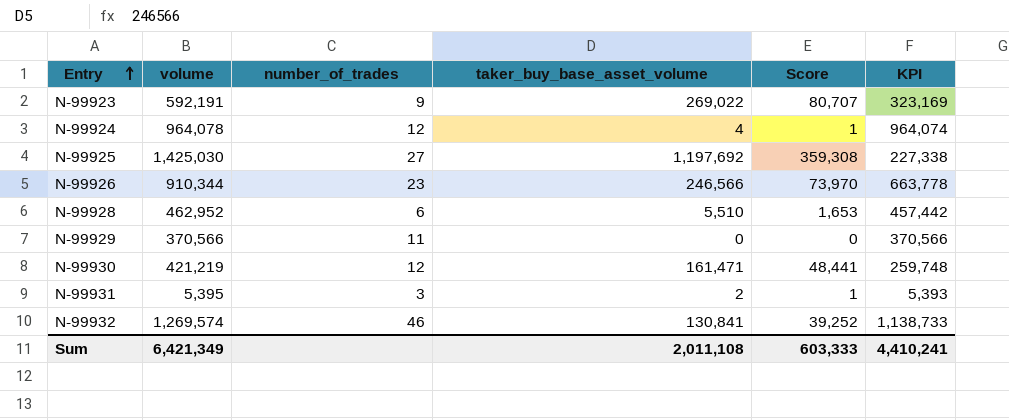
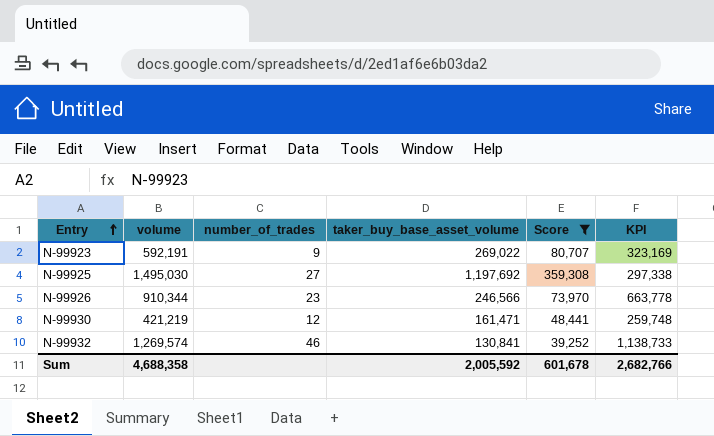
filter: none -> Score >= 39,252
N-99925 | volume: 1,425,030 -> 1,495,030
N-99925 | KPI: 227,338 -> 297,338
Sum | volume: 6,421,349 -> 4,688,358
Sum | taker_buy_base_asset_volume: 2,011,108 -> 2,005,592
Sum | Score: 603,333 -> 601,678
Sum | KPI: 4,410,241 -> 2,682,766

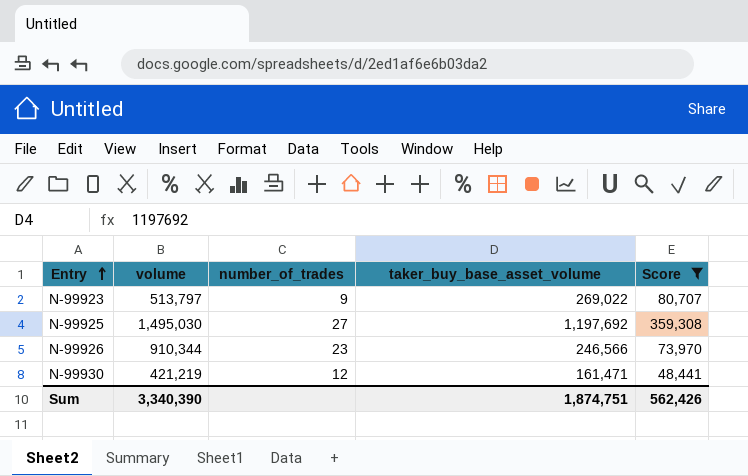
column KPI | formula: [volume] - [taker_buy_base_asset_volume] -> none
row N-99932: 1,269,574 | 46 | 130,841 | 39,252 | 1,138,733 -> none
N-99923 | volume: 592,191 -> 513,797
Sum | volume: 4,688,358 -> 3,340,390
Sum | taker_buy_base_asset_volume: 2,005,592 -> 1,874,751
Sum | Score: 601,678 -> 562,426

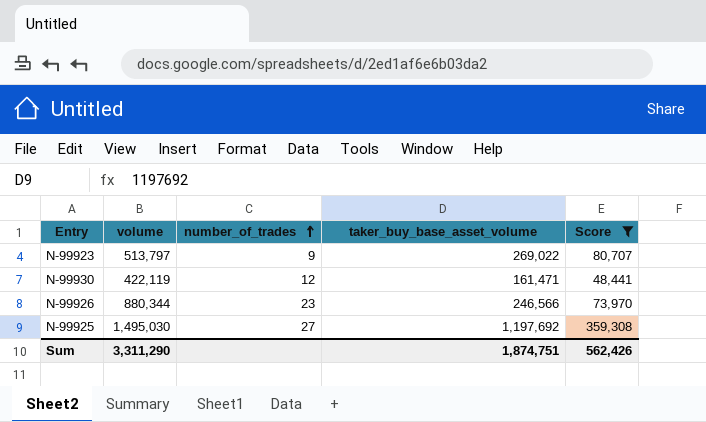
row order: Entry ascending -> number_of_trades ascending
N-99930 | volume: 421,219 -> 422,119
N-99926 | volume: 910,344 -> 880,344
Sum | volume: 3,340,390 -> 3,311,290

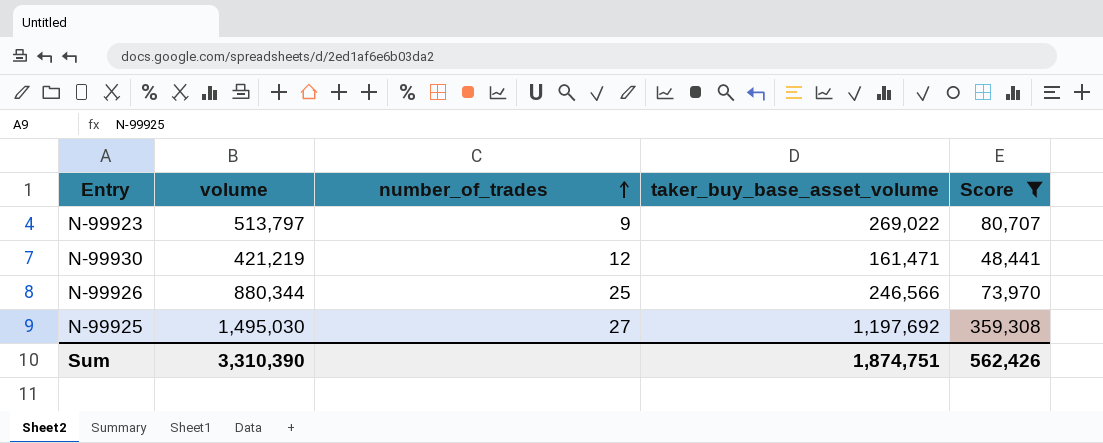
N-99930 | volume: 422,119 -> 421,219
N-99926 | number_of_trades: 23 -> 25
Sum | volume: 3,311,290 -> 3,310,390

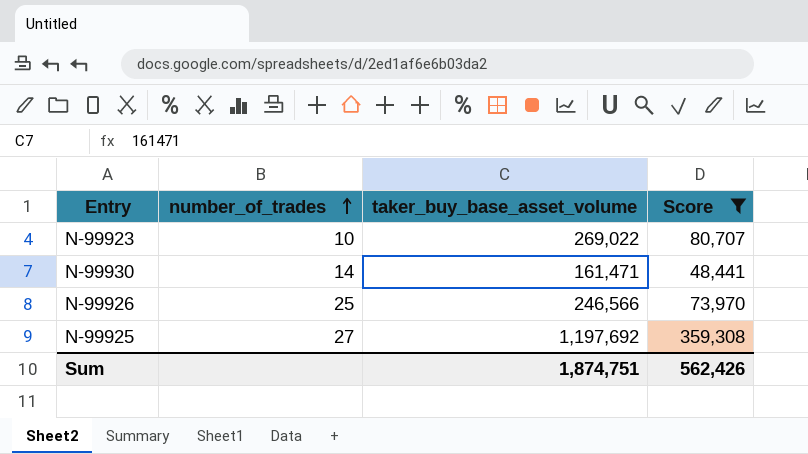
column volume | position: 2 -> none
N-99923 | number_of_trades: 9 -> 10
N-99930 | number_of_trades: 12 -> 14

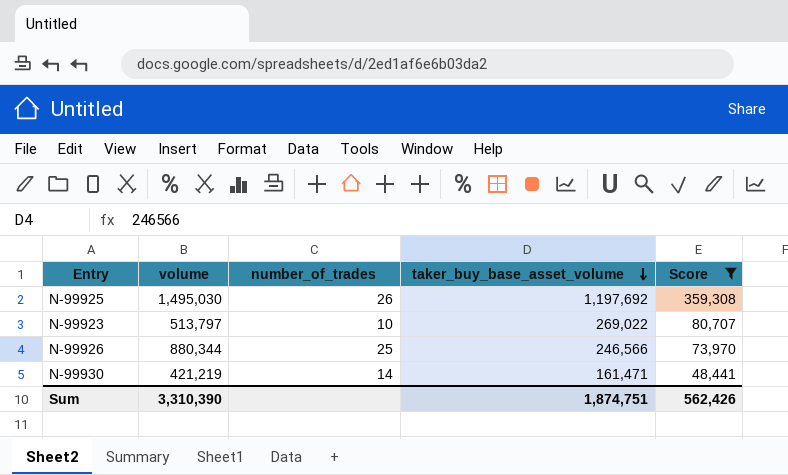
row order: number_of_trades ascending -> taker_buy_base_asset_volume descending
column volume | position: none -> 2
N-99925 | number_of_trades: 27 -> 26

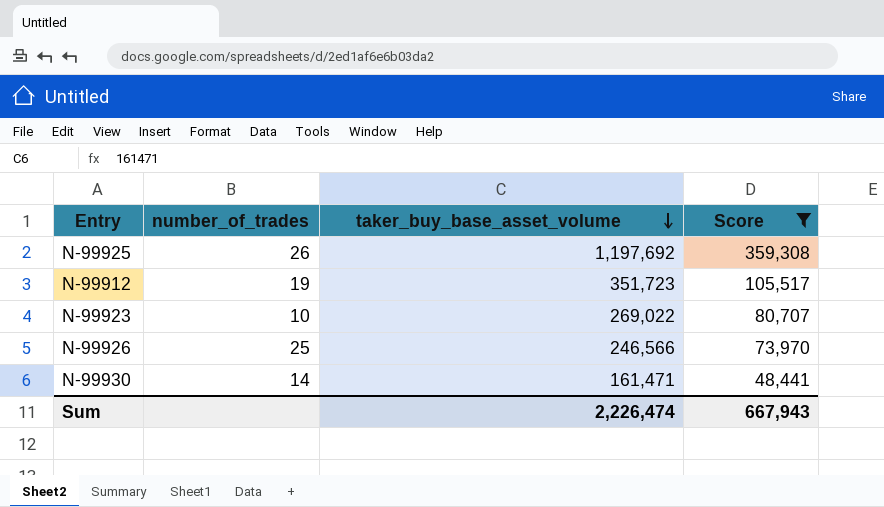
column volume | position: 2 -> none
row N-99912: none -> 19 | 351,723 | 105,517
Sum | taker_buy_base_asset_volume: 1,874,751 -> 2,226,474
Sum | Score: 562,426 -> 667,943

